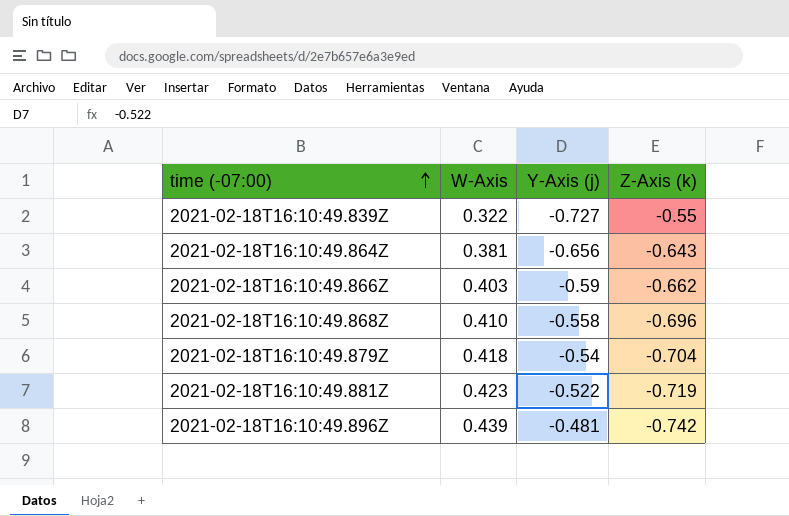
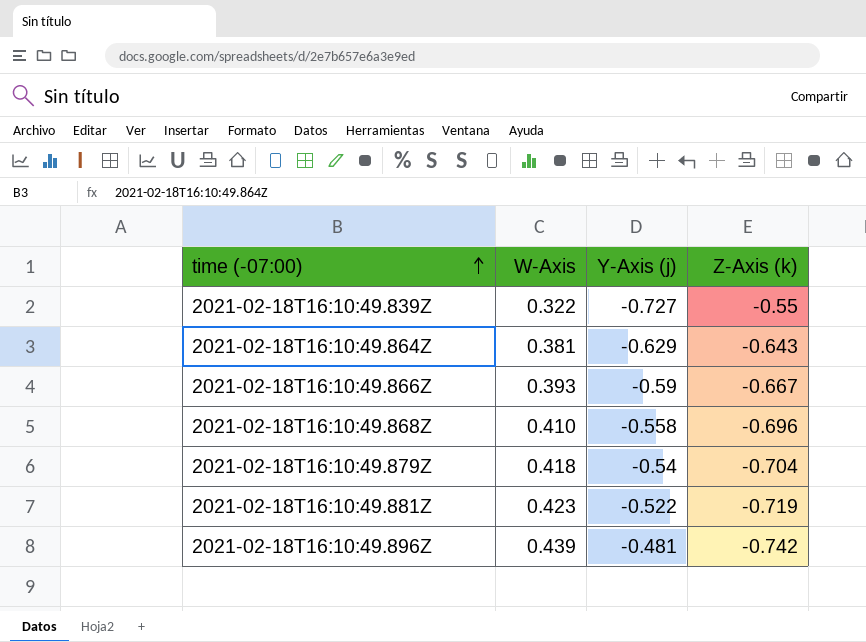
2021-02-18T16:10:49.864Z | Y-Axis (j): -0.656 -> -0.629
2021-02-18T16:10:49.866Z | W-Axis: 0.403 -> 0.393
2021-02-18T16:10:49.866Z | Z-Axis (k): -0.662 -> -0.667

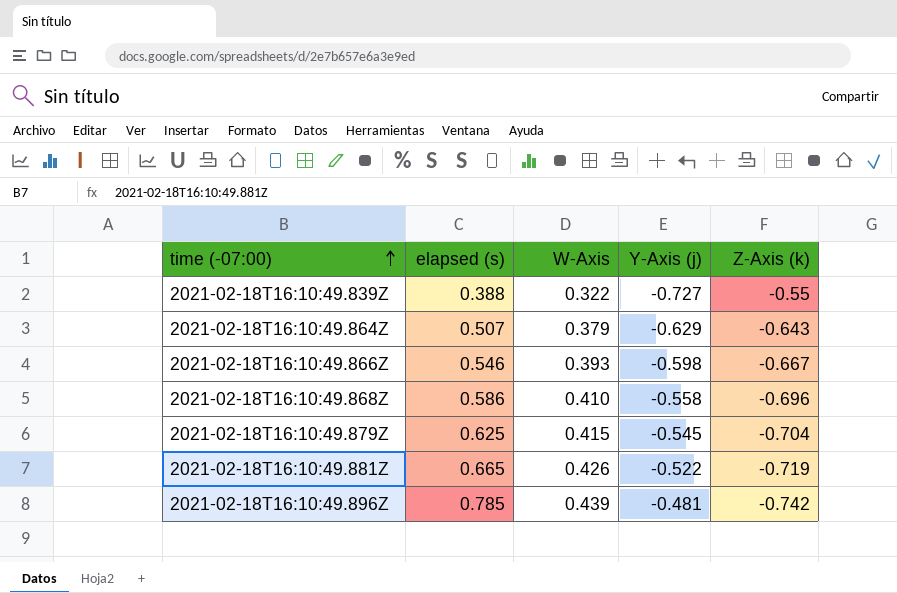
column elapsed (s) | position: none -> 2
2021-02-18T16:10:49.864Z | W-Axis: 0.381 -> 0.379
2021-02-18T16:10:49.866Z | Y-Axis (j): -0.59 -> -0.598
2021-02-18T16:10:49.879Z | W-Axis: 0.418 -> 0.415
2021-02-18T16:10:49.879Z | Y-Axis (j): -0.54 -> -0.545
2021-02-18T16:10:49.881Z | W-Axis: 0.423 -> 0.426

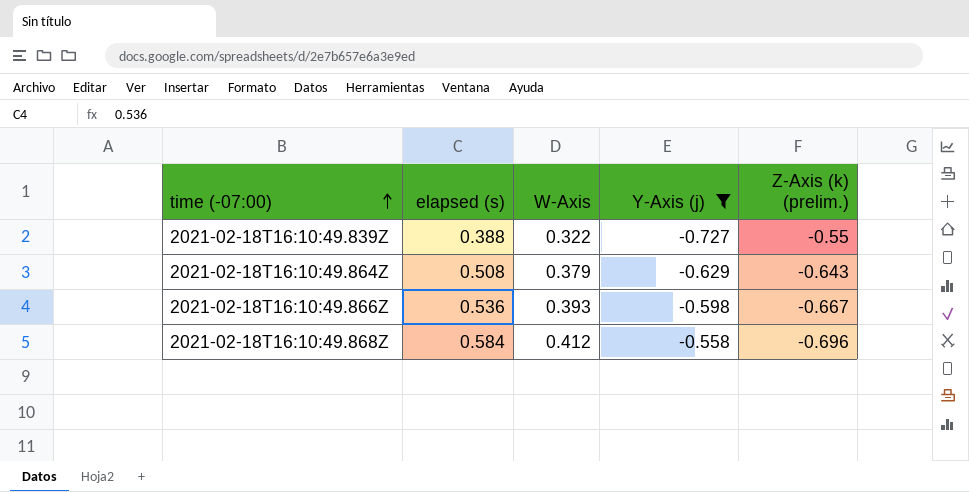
filter: none -> Y-Axis (j) <= -0.558
column name: Z-Axis (k) -> Z-Axis (k) (prelim.)
2021-02-18T16:10:49.864Z | elapsed (s): 0.507 -> 0.508
2021-02-18T16:10:49.866Z | elapsed (s): 0.546 -> 0.536
2021-02-18T16:10:49.868Z | elapsed (s): 0.586 -> 0.584
2021-02-18T16:10:49.868Z | W-Axis: 0.410 -> 0.412

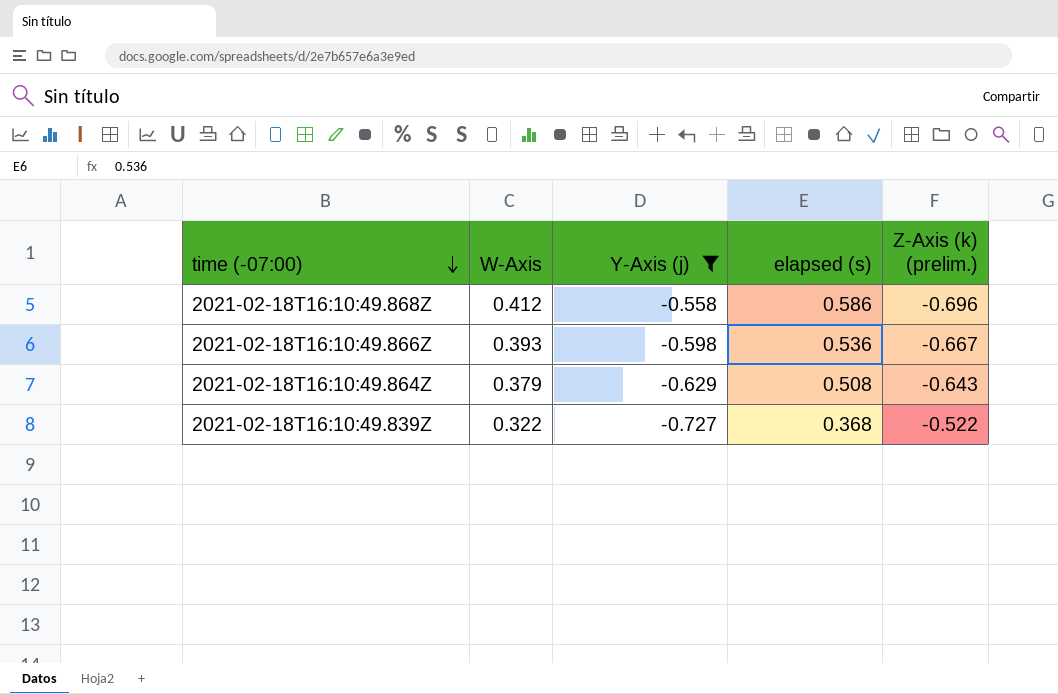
row order: time (-07:00) ascending -> time (-07:00) descending
column elapsed (s) | position: 2 -> 4
2021-02-18T16:10:49.868Z | elapsed (s): 0.584 -> 0.586
2021-02-18T16:10:49.839Z | elapsed (s): 0.388 -> 0.368
2021-02-18T16:10:49.839Z | Z-Axis (k) (prelim.): -0.55 -> -0.522

